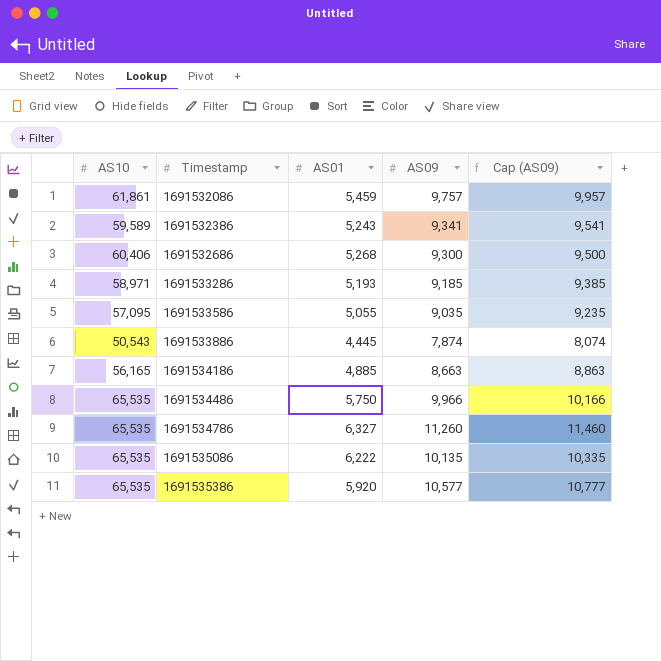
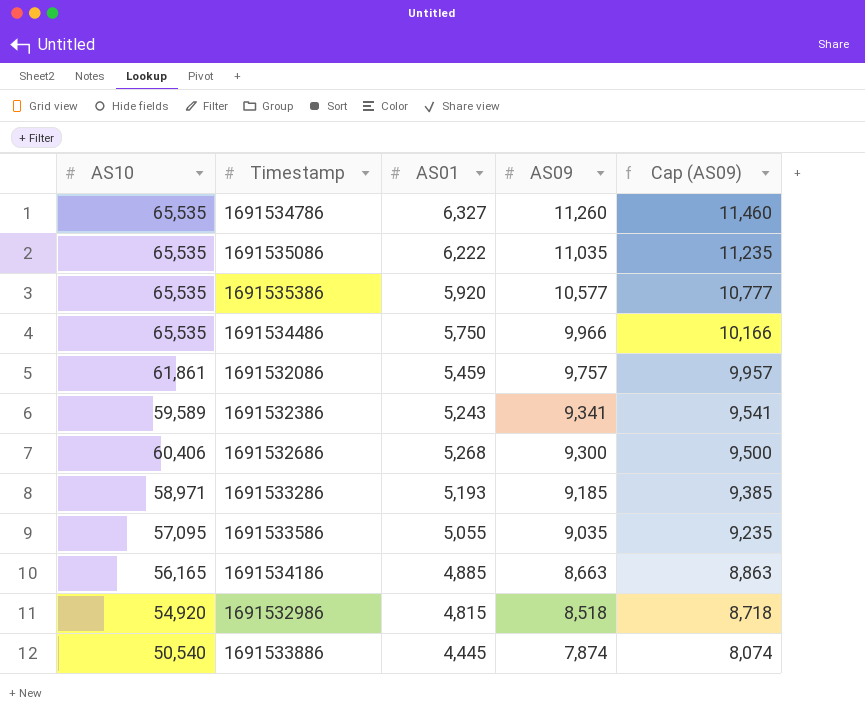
row order: Timestamp ascending -> AS09 descending
1691535086 | AS09: 10,135 -> 11,035
1691535086 | Cap (AS09): 10,335 -> 11,235
row 1691532986: none -> 54,920 | 4,815 | 8,518 | 8,718
1691533886 | AS10: 50,543 -> 50,540

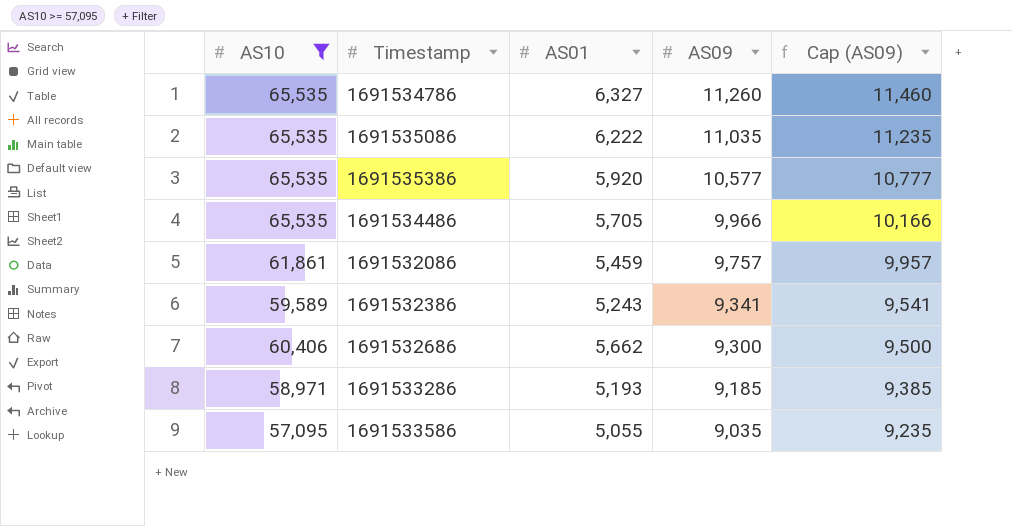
filter: none -> AS10 >= 57,095
1691534486 | AS01: 5,750 -> 5,705
1691532686 | AS01: 5,268 -> 5,662

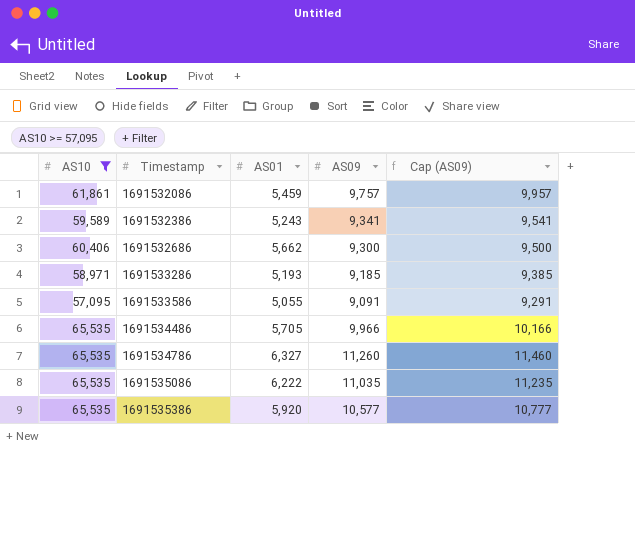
row order: AS09 descending -> Timestamp ascending
1691533586 | AS09: 9,035 -> 9,091
1691533586 | Cap (AS09): 9,235 -> 9,291

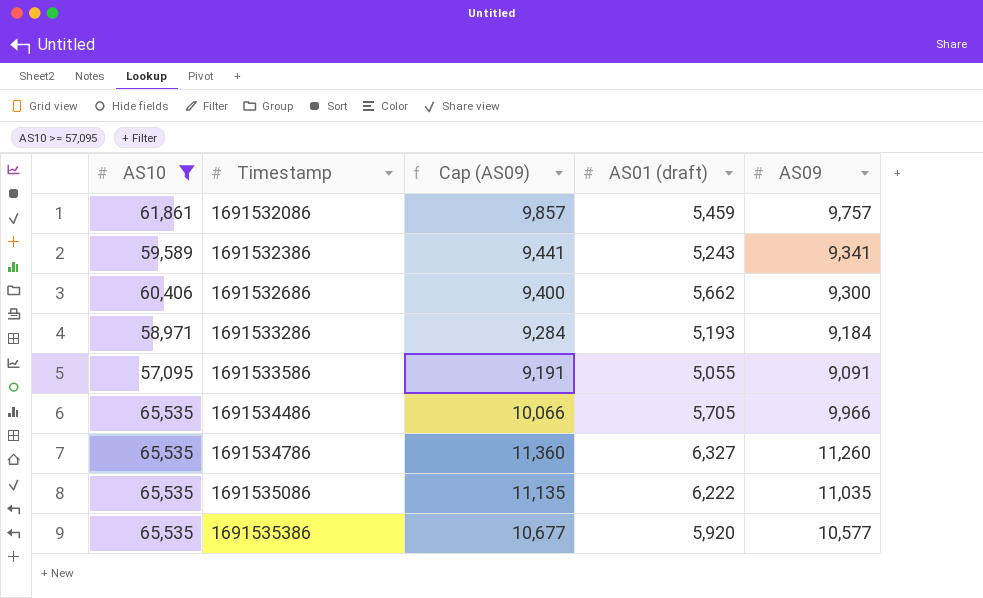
column Cap (AS09) | formula: [AS09] + 200 -> [AS09] + 100
column Cap (AS09) | position: 5 -> 3
column name: AS01 -> AS01 (draft)
1691533286 | AS09: 9,185 -> 9,184

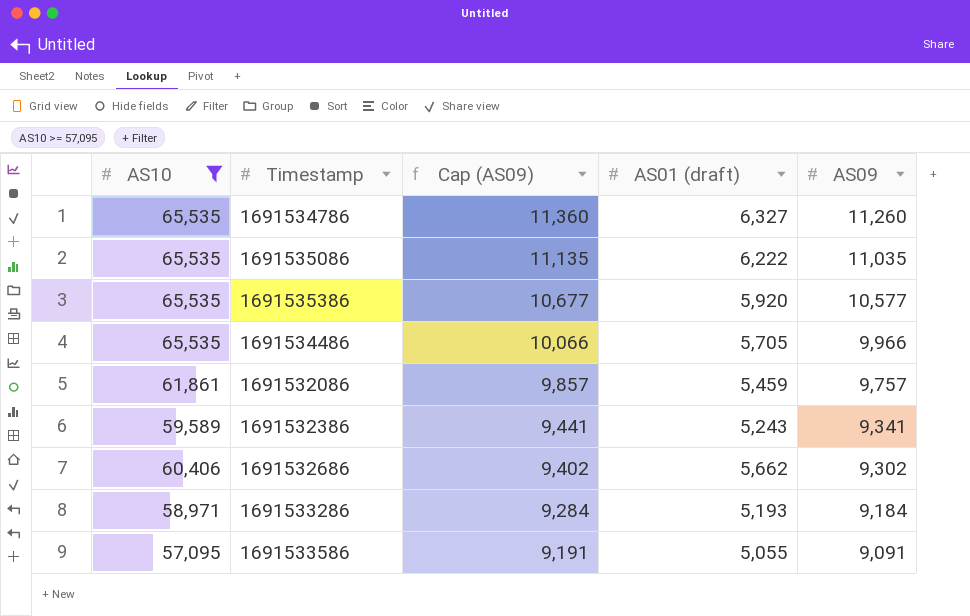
row order: Timestamp ascending -> Cap (AS09) descending
1691532686 | Cap (AS09): 9,400 -> 9,402
1691532686 | AS09: 9,300 -> 9,302

